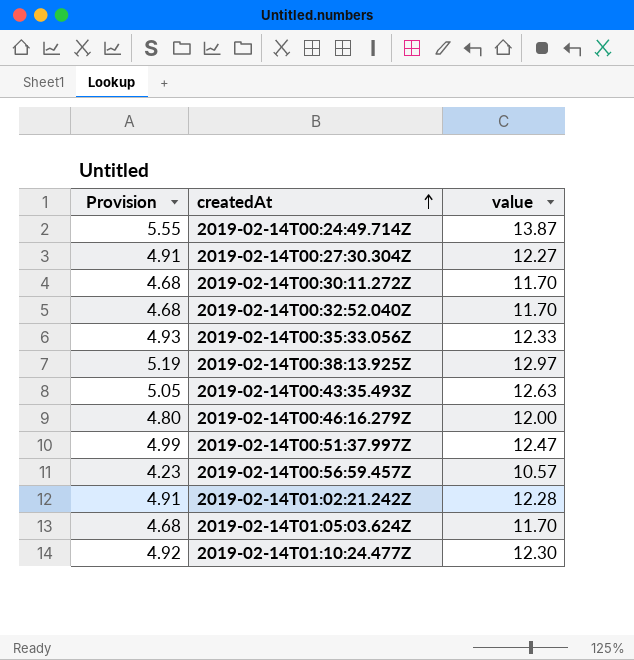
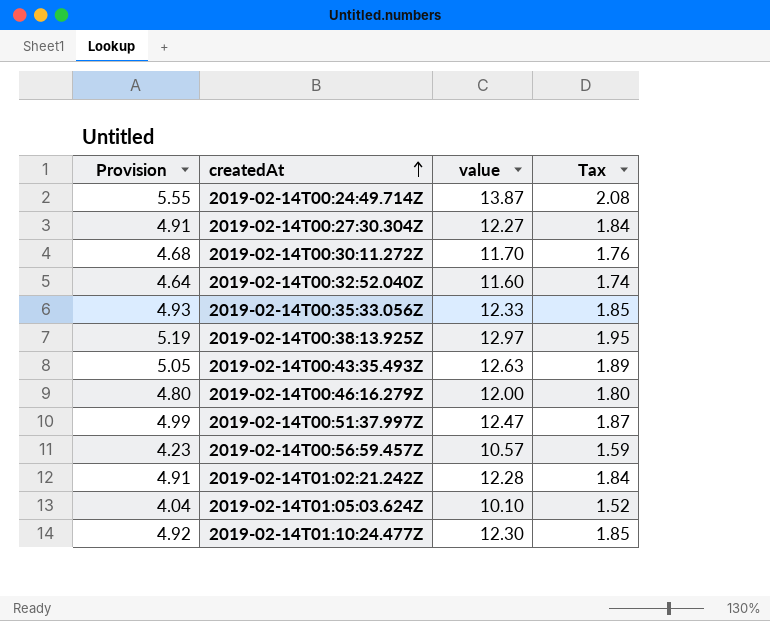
column Tax | formula: none -> [value] * 0.15
2019-02-14T00:32:52.040Z | Provision: 4.68 -> 4.64
2019-02-14T00:32:52.040Z | value: 11.70 -> 11.60
2019-02-14T01:05:03.624Z | Provision: 4.68 -> 4.04
2019-02-14T01:05:03.624Z | value: 11.70 -> 10.10

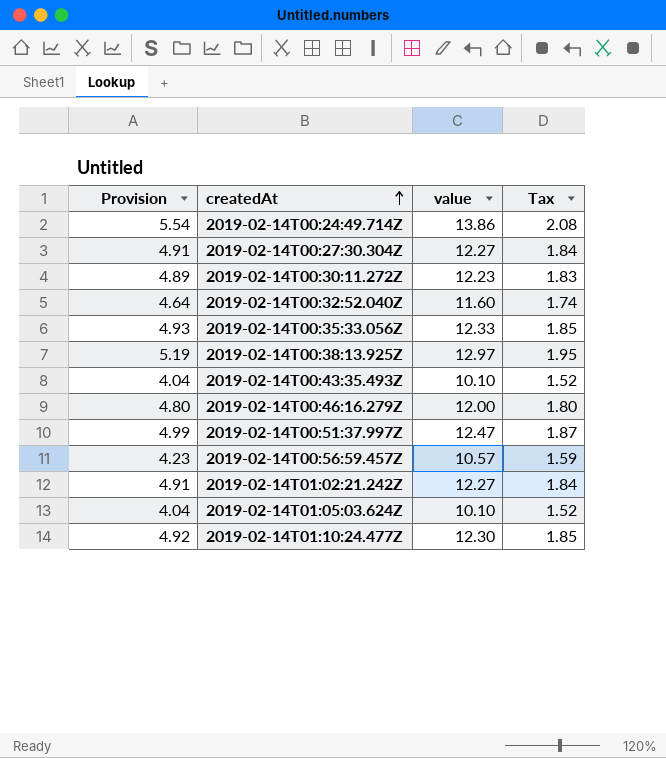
2019-02-14T00:24:49.714Z | Provision: 5.55 -> 5.54
2019-02-14T00:24:49.714Z | value: 13.87 -> 13.86
2019-02-14T00:30:11.272Z | Provision: 4.68 -> 4.89
2019-02-14T00:30:11.272Z | value: 11.70 -> 12.23
2019-02-14T00:30:11.272Z | Tax: 1.76 -> 1.83
2019-02-14T00:43:35.493Z | Provision: 5.05 -> 4.04
2019-02-14T00:43:35.493Z | value: 12.63 -> 10.10
2019-02-14T00:43:35.493Z | Tax: 1.89 -> 1.52
2019-02-14T01:02:21.242Z | value: 12.28 -> 12.27

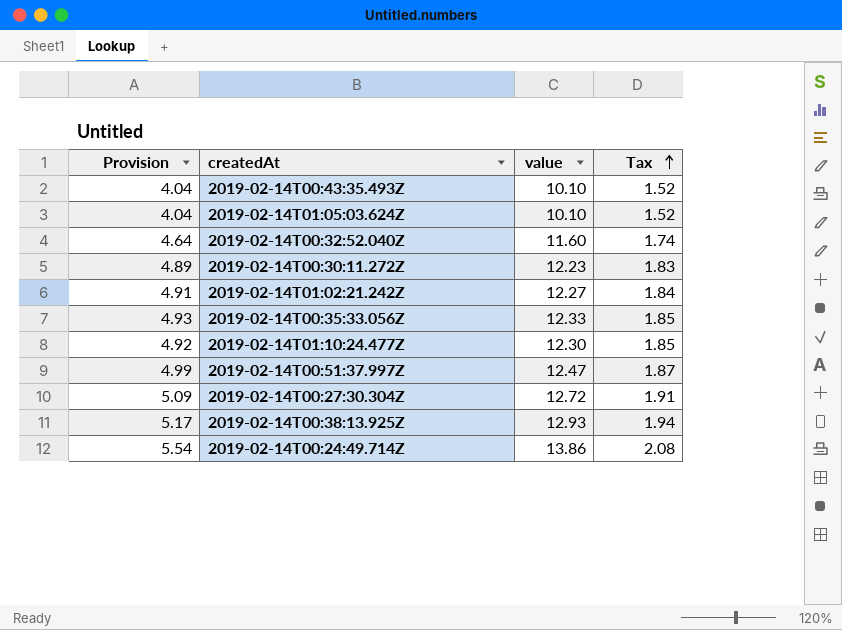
row order: createdAt ascending -> Tax ascending
row 2019-02-14T00:46:16.279Z: 4.80 | 12.00 | 1.80 -> none
row 2019-02-14T00:56:59.457Z: 4.23 | 10.57 | 1.59 -> none
2019-02-14T00:27:30.304Z | Provision: 4.91 -> 5.09
2019-02-14T00:27:30.304Z | value: 12.27 -> 12.72
2019-02-14T00:27:30.304Z | Tax: 1.84 -> 1.91
2019-02-14T00:38:13.925Z | Provision: 5.19 -> 5.17
2019-02-14T00:38:13.925Z | value: 12.97 -> 12.93
2019-02-14T00:38:13.925Z | Tax: 1.95 -> 1.94

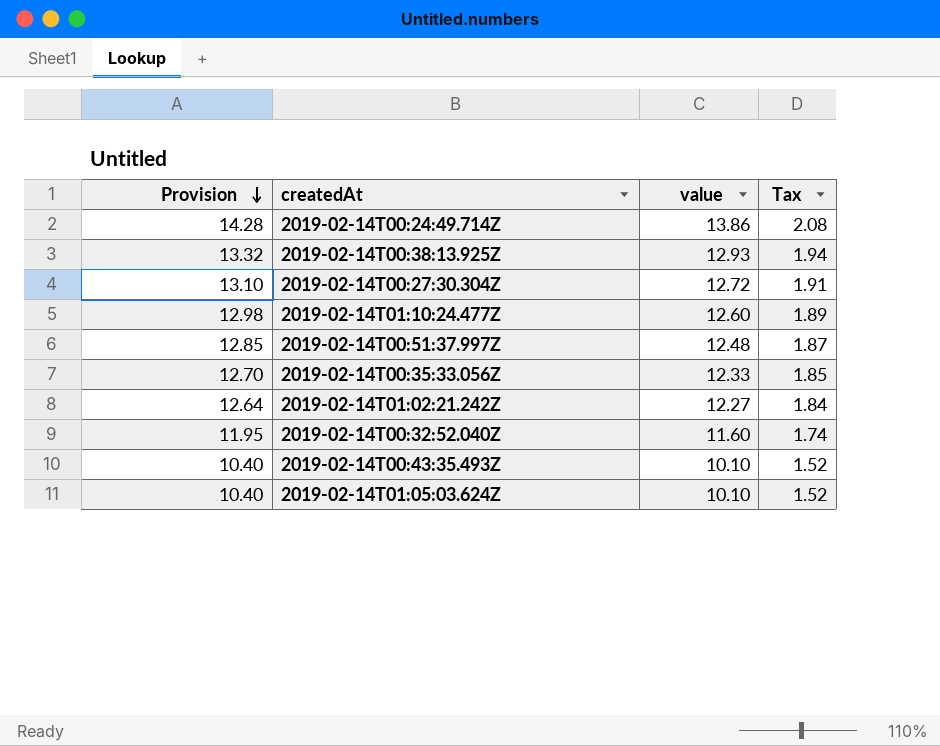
row order: Tax ascending -> Provision descending
column Provision | formula: [value] * 0.4 -> [value] * 1.03
row 2019-02-14T00:30:11.272Z: 4.89 | 12.23 | 1.83 -> none
2019-02-14T01:10:24.477Z | value: 12.30 -> 12.60
2019-02-14T01:10:24.477Z | Tax: 1.85 -> 1.89
2019-02-14T00:51:37.997Z | value: 12.47 -> 12.48

